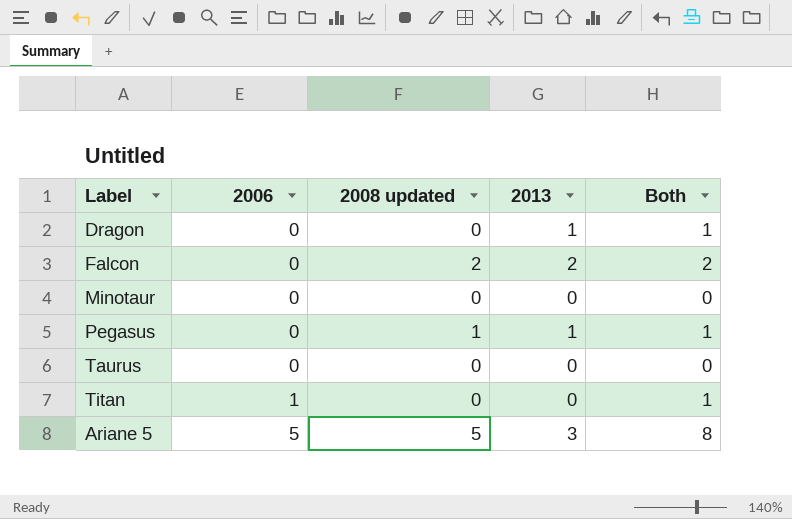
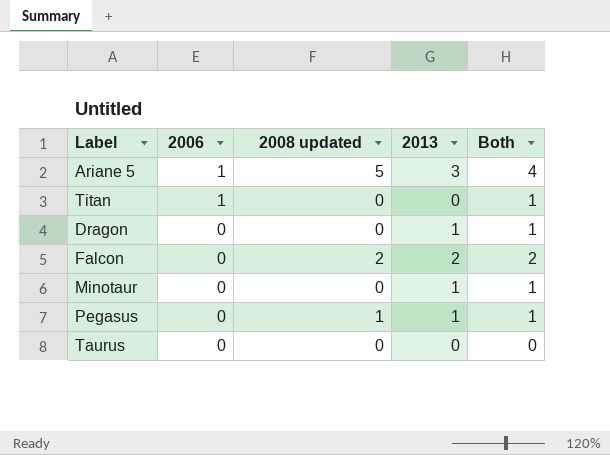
row order: 2006 ascending -> 2006 descending
Ariane 5 | 2006: 5 -> 1
Ariane 5 | Both: 8 -> 4
Minotaur | 2013: 0 -> 1
Minotaur | Both: 0 -> 1

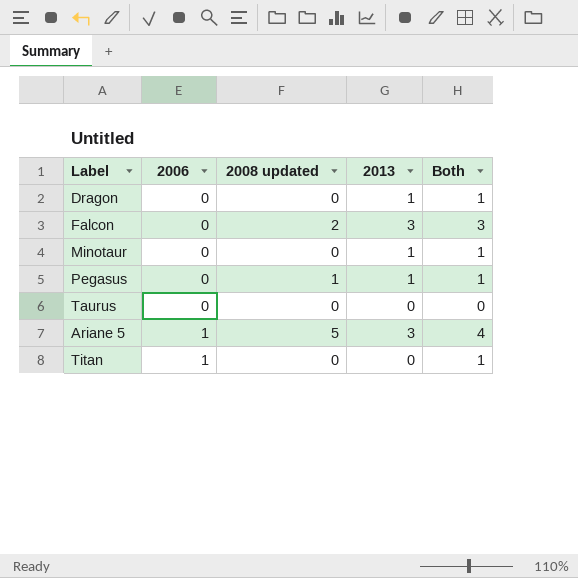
row order: 2006 descending -> 2006 ascending
Falcon | 2013: 2 -> 3
Falcon | Both: 2 -> 3

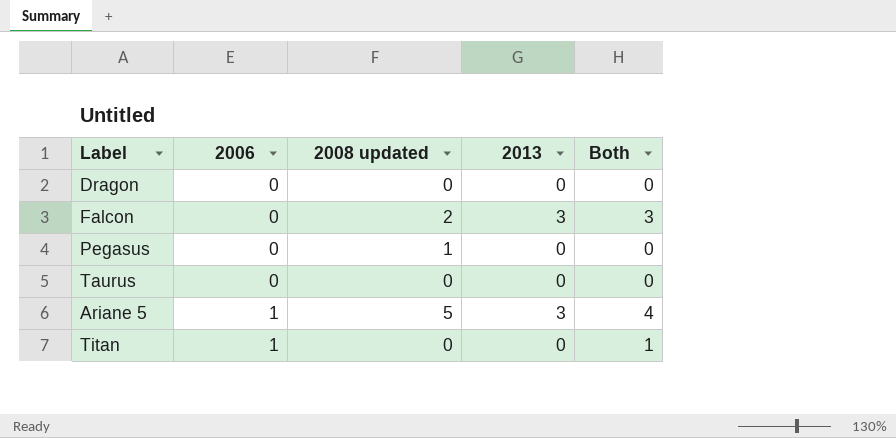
row Minotaur: 0 | 0 | 1 | 1 -> none
Dragon | 2013: 1 -> 0
Dragon | Both: 1 -> 0
Pegasus | 2013: 1 -> 0
Pegasus | Both: 1 -> 0

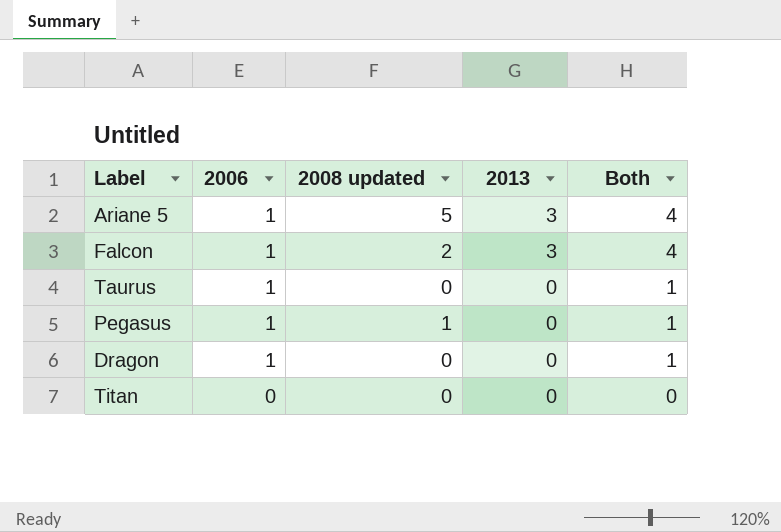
row order: 2006 ascending -> 2006 descending
Falcon | 2006: 0 -> 1
Falcon | Both: 3 -> 4
Taurus | 2006: 0 -> 1
Taurus | Both: 0 -> 1
Pegasus | 2006: 0 -> 1
Pegasus | Both: 0 -> 1
Dragon | 2006: 0 -> 1
Dragon | Both: 0 -> 1
Titan | 2006: 1 -> 0
Titan | Both: 1 -> 0

